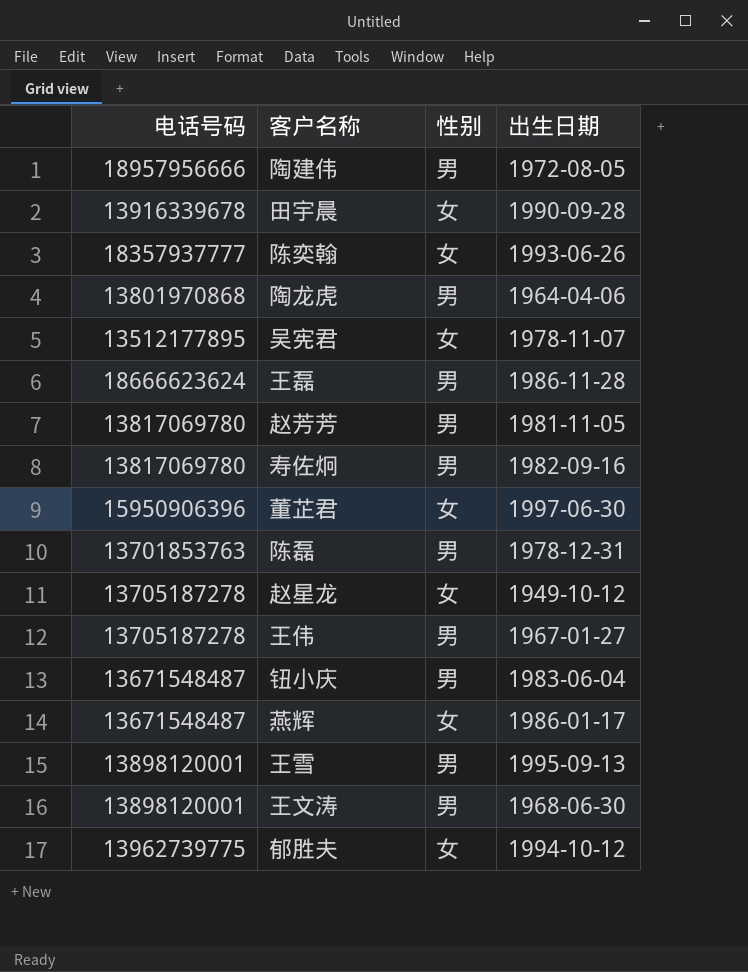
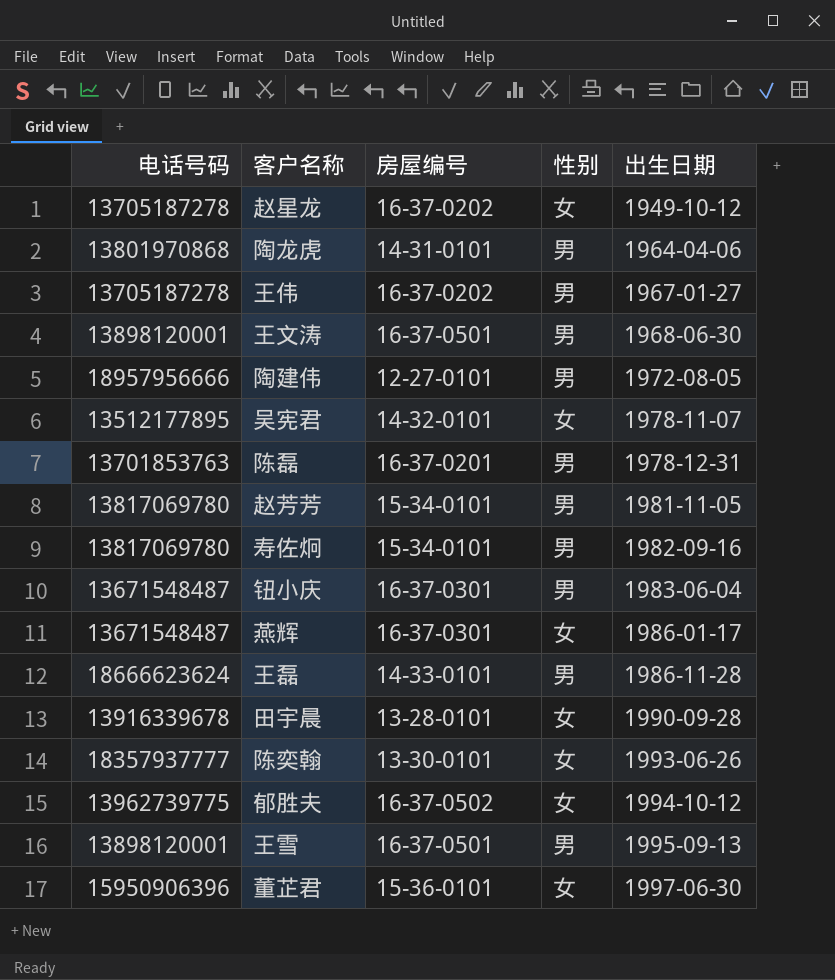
row order: none -> 出生日期 ascending
column 房屋编号 | position: none -> 3

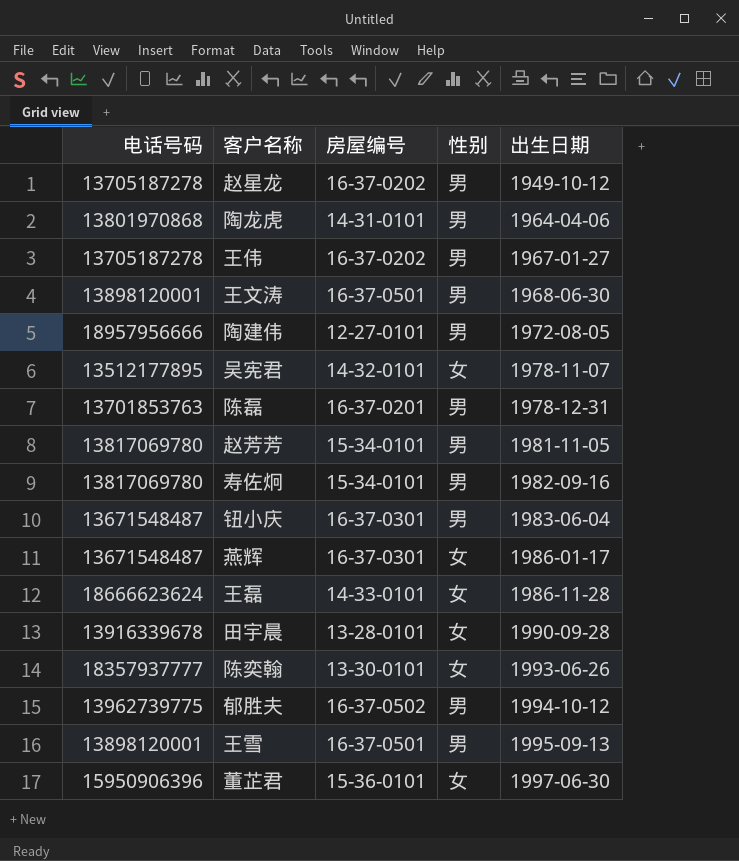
赵星龙 | 性别: 女 -> 男
王磊 | 性别: 男 -> 女
郁胜夫 | 性别: 女 -> 男

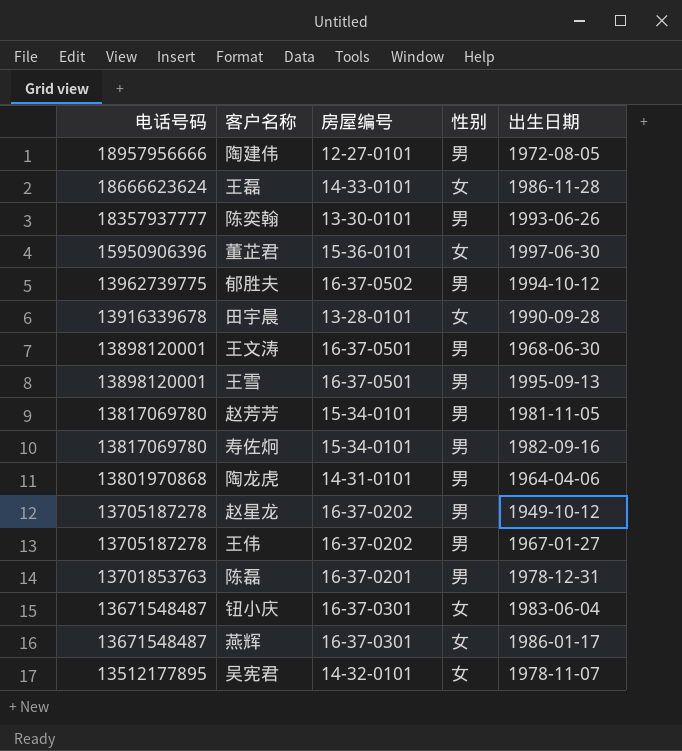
row order: 出生日期 ascending -> 电话号码 descending
陈奕翰 | 性别: 女 -> 男
钮小庆 | 性别: 男 -> 女

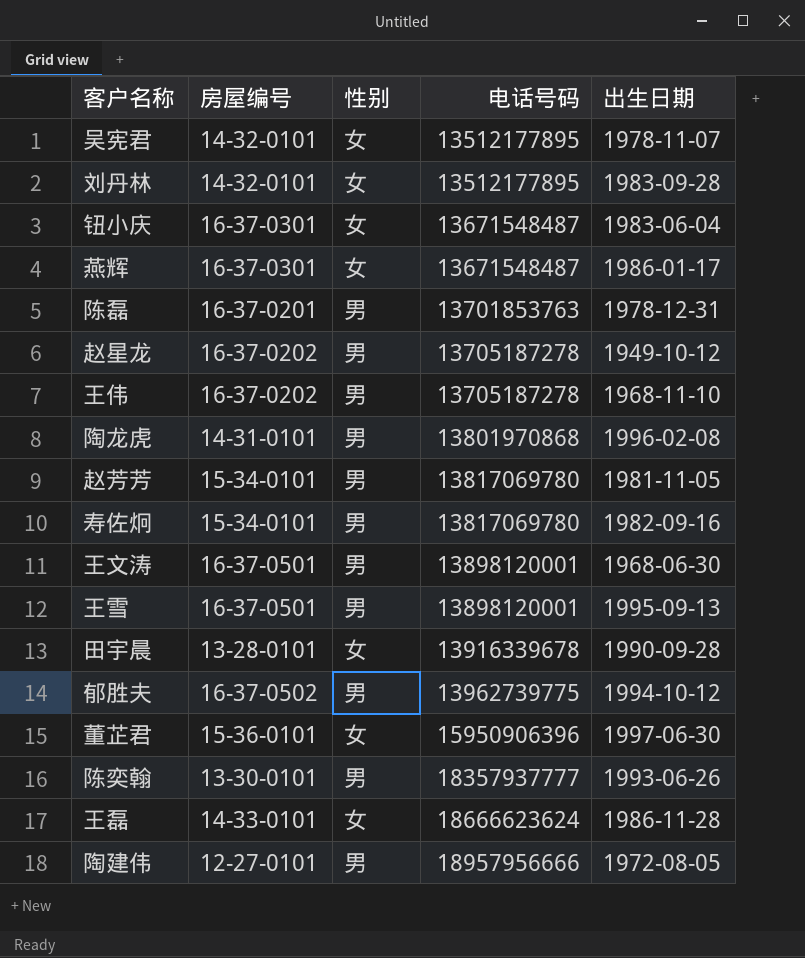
row order: 电话号码 descending -> 电话号码 ascending
column 电话号码 | position: 1 -> 4
row 刘丹林: none -> 14-32-0101 | 女 | 13512177895 | 1983-09-28
王伟 | 出生日期: 1967-01-27 -> 1968-11-10
陶龙虎 | 出生日期: 1964-04-06 -> 1996-02-08

